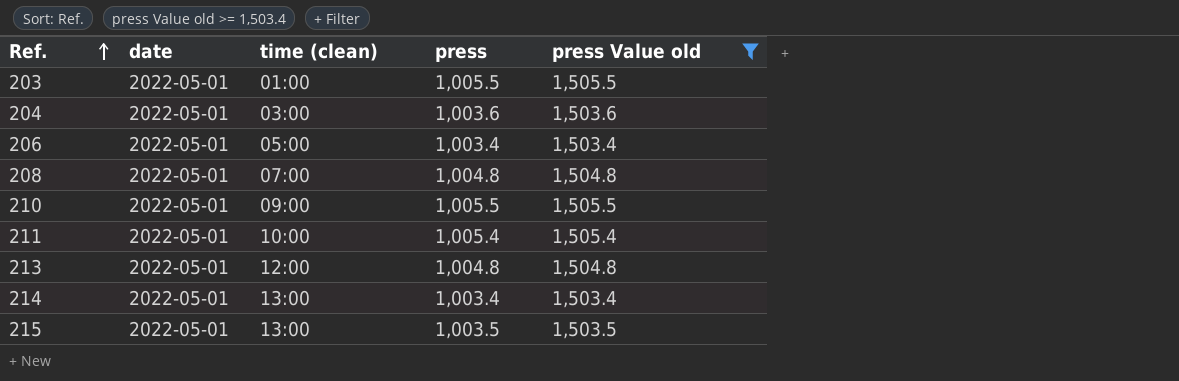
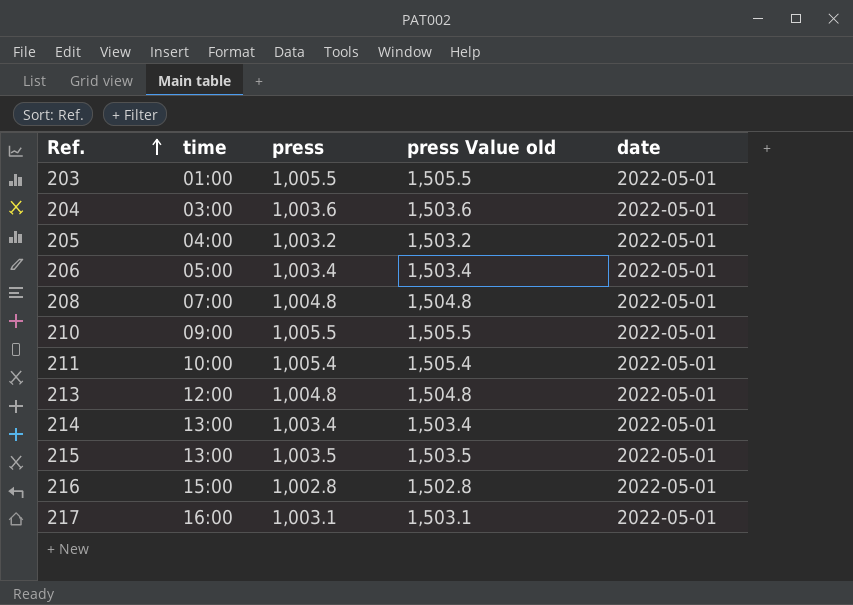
filter: press Value old >= 1,503.4 -> none
column name: time (clean) -> time
column date | position: 2 -> 5

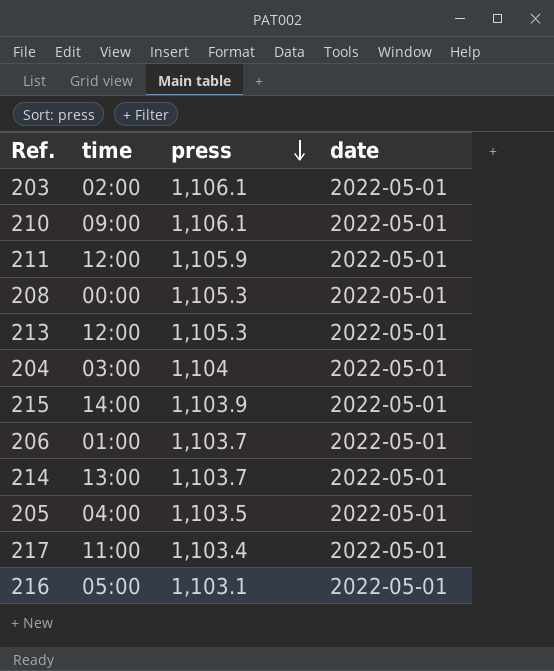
row order: Ref. ascending -> press descending
column press Value old | formula: [press] + 500 -> none
203 | time: 01:00 -> 02:00
203 | press: 1,005.5 -> 1,106.1
210 | press: 1,005.5 -> 1,106.1
211 | time: 10:00 -> 12:00
211 | press: 1,005.4 -> 1,105.9
208 | time: 07:00 -> 00:00
208 | press: 1,004.8 -> 1,105.3
213 | press: 1,004.8 -> 1,105.3
204 | press: 1,003.6 -> 1,104
215 | time: 13:00 -> 14:00
215 | press: 1,003.5 -> 1,103.9
206 | time: 05:00 -> 01:00
206 | press: 1,003.4 -> 1,103.7
214 | press: 1,003.4 -> 1,103.7
205 | press: 1,003.2 -> 1,103.5
217 | time: 16:00 -> 11:00
217 | press: 1,003.1 -> 1,103.4
216 | time: 15:00 -> 05:00
216 | press: 1,002.8 -> 1,103.1

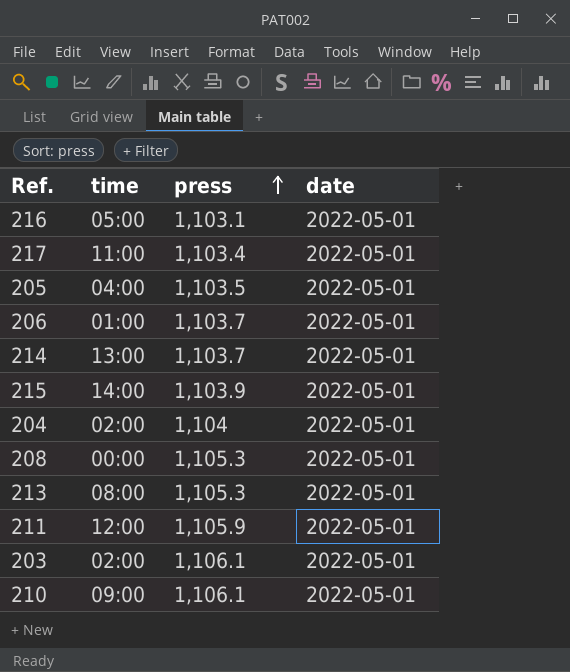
row order: press descending -> press ascending
204 | time: 03:00 -> 02:00
213 | time: 12:00 -> 08:00

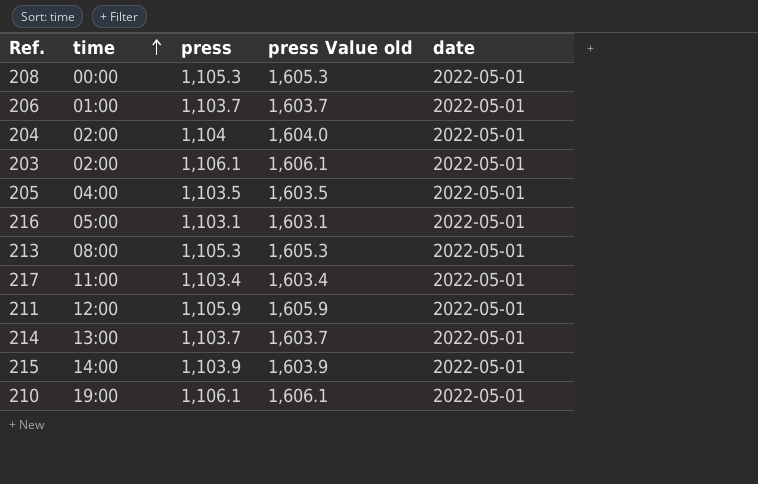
row order: press ascending -> time ascending
column press Value old | formula: none -> [press] + 500
210 | time: 09:00 -> 19:00

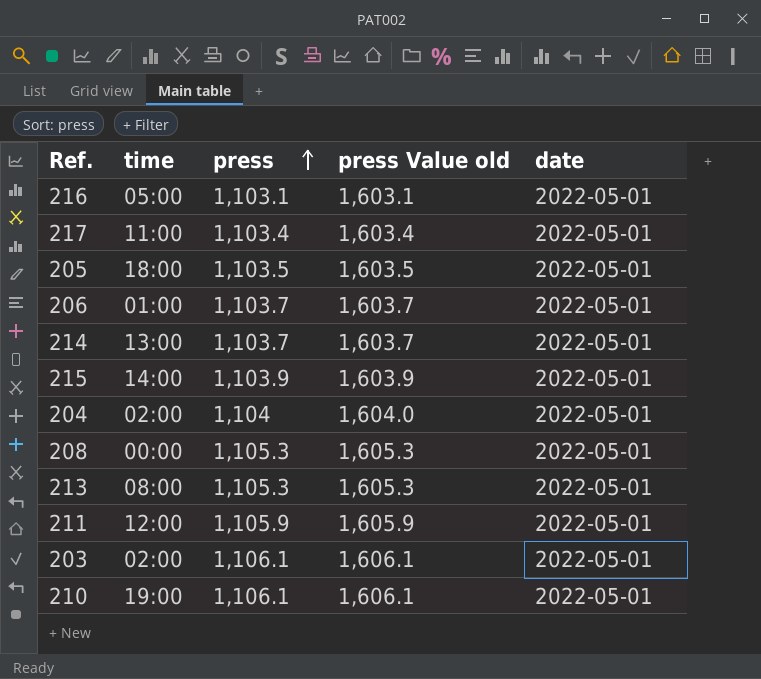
row order: time ascending -> press ascending
205 | time: 04:00 -> 18:00

